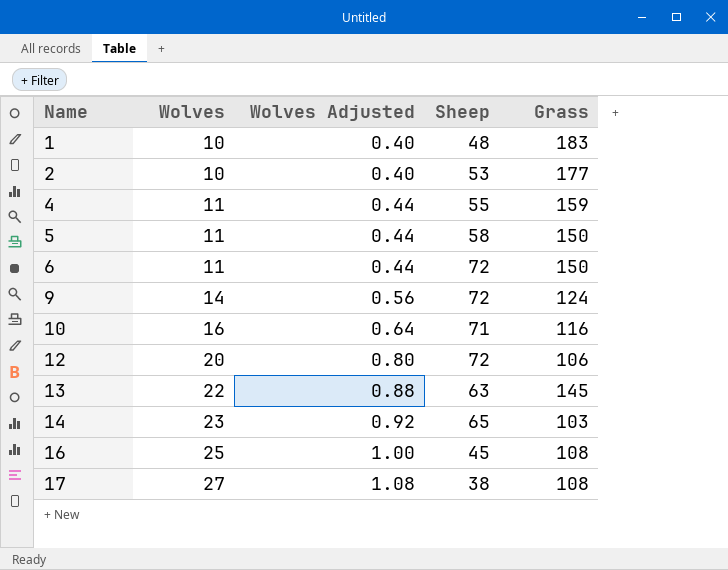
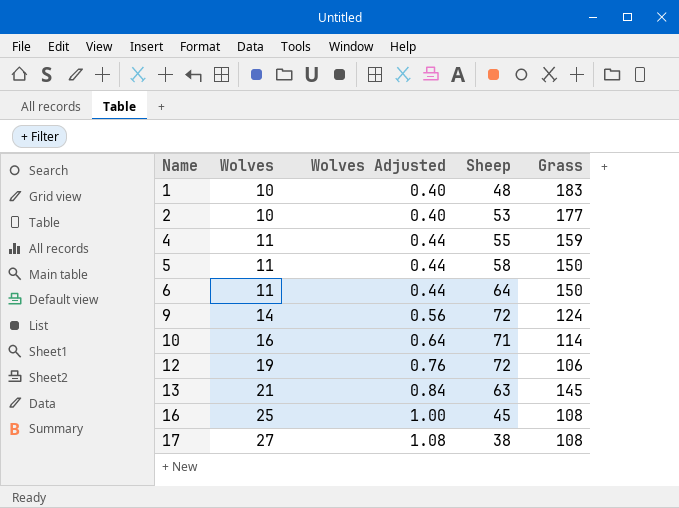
row 14: 23 | 0.92 | 65 | 103 -> none
6 | Sheep: 72 -> 64
10 | Grass: 116 -> 114
12 | Wolves: 20 -> 19
12 | Wolves Adjusted: 0.80 -> 0.76
13 | Wolves: 22 -> 21
13 | Wolves Adjusted: 0.88 -> 0.84

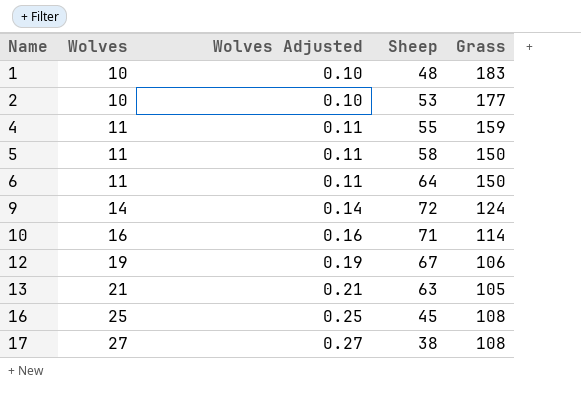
column Wolves Adjusted | formula: [Wolves] * 0.04 -> [Wolves] * 0.01
12 | Sheep: 72 -> 67
13 | Grass: 145 -> 105

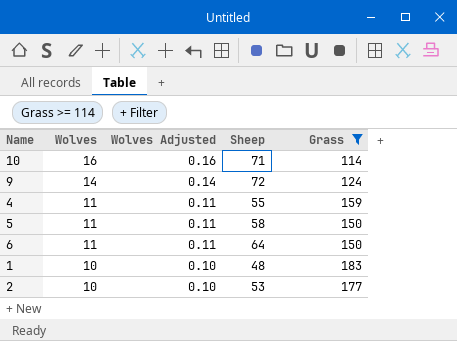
filter: none -> Grass >= 114
row order: Name ascending -> Wolves descending

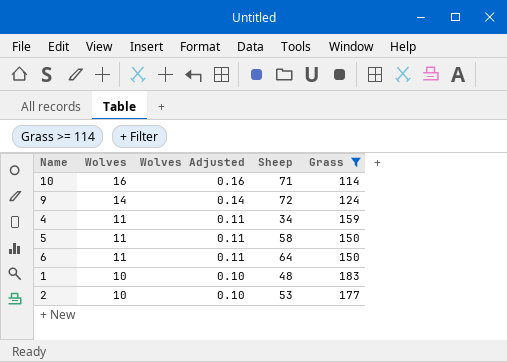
4 | Sheep: 55 -> 34

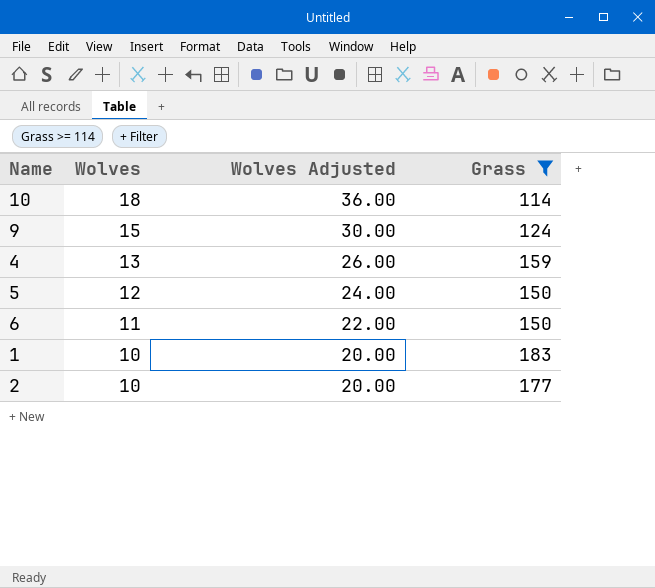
column Sheep | position: 4 -> none
column Wolves Adjusted | formula: [Wolves] * 0.01 -> [Wolves] * 2
10 | Wolves: 16 -> 18
9 | Wolves: 14 -> 15
4 | Wolves: 11 -> 13
5 | Wolves: 11 -> 12

